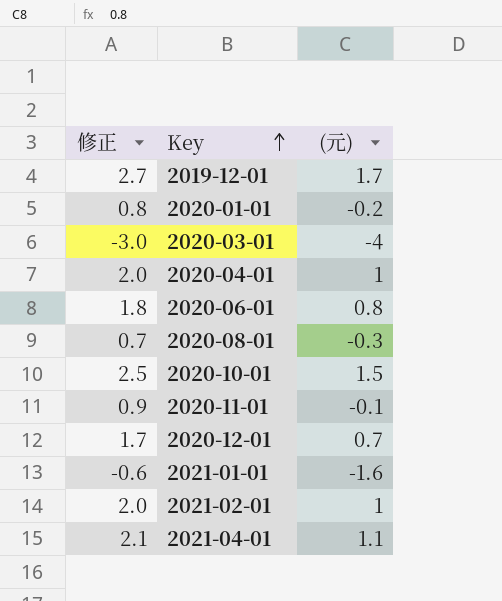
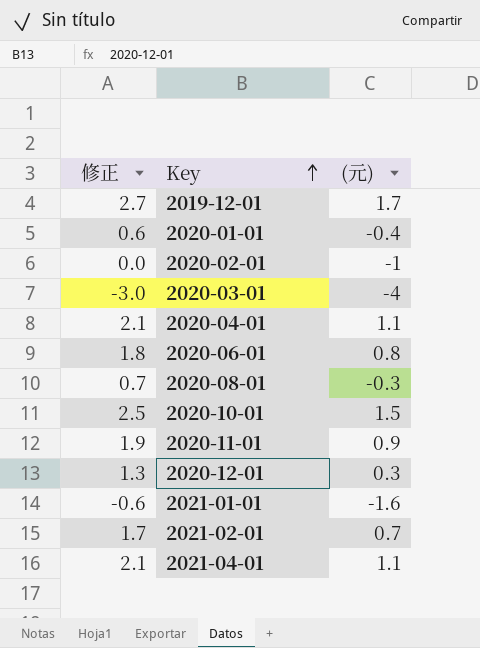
2020-01-01 | 修正: 0.8 -> 0.6
2020-01-01 | (元): -0.2 -> -0.4
row 2020-02-01: none -> 0.0 | -1
2020-04-01 | 修正: 2.0 -> 2.1
2020-04-01 | (元): 1 -> 1.1
2020-11-01 | 修正: 0.9 -> 1.9
2020-11-01 | (元): -0.1 -> 0.9
2020-12-01 | 修正: 1.7 -> 1.3
2020-12-01 | (元): 0.7 -> 0.3
2021-02-01 | 修正: 2.0 -> 1.7
2021-02-01 | (元): 1 -> 0.7

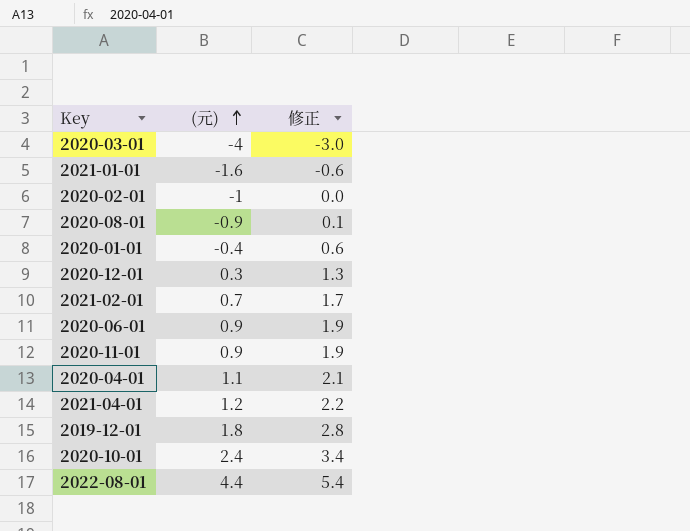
row order: Key ascending -> (元) ascending
column 修正 | position: 1 -> 3
2020-08-01 | (元): -0.3 -> -0.9
2020-08-01 | 修正: 0.7 -> 0.1
2020-06-01 | (元): 0.8 -> 0.9
2020-06-01 | 修正: 1.8 -> 1.9
2021-04-01 | (元): 1.1 -> 1.2
2021-04-01 | 修正: 2.1 -> 2.2
2019-12-01 | (元): 1.7 -> 1.8
2019-12-01 | 修正: 2.7 -> 2.8
2020-10-01 | (元): 1.5 -> 2.4
2020-10-01 | 修正: 2.5 -> 3.4
row 2022-08-01: none -> 4.4 | 5.4

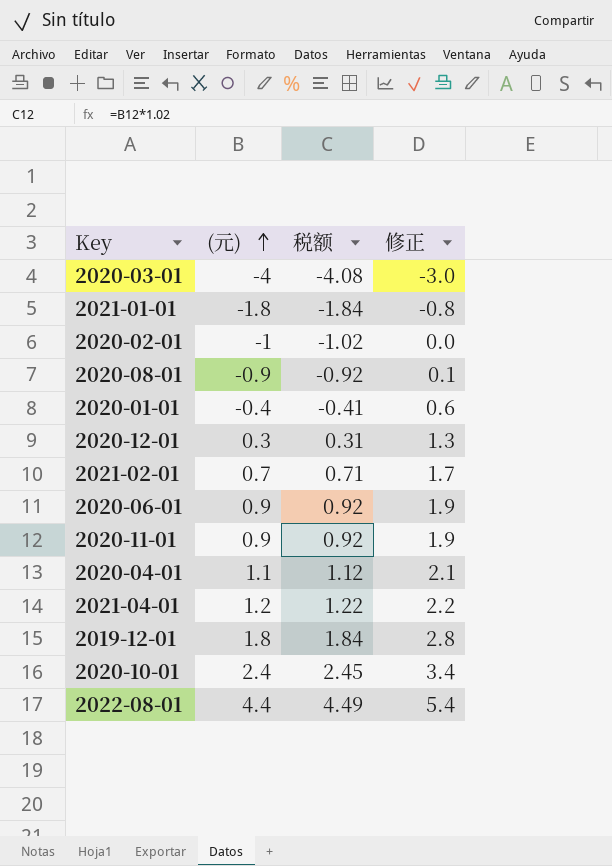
column 税额 | formula: none -> [(元)] * 1.02
2021-01-01 | (元): -1.6 -> -1.8
2021-01-01 | 修正: -0.6 -> -0.8

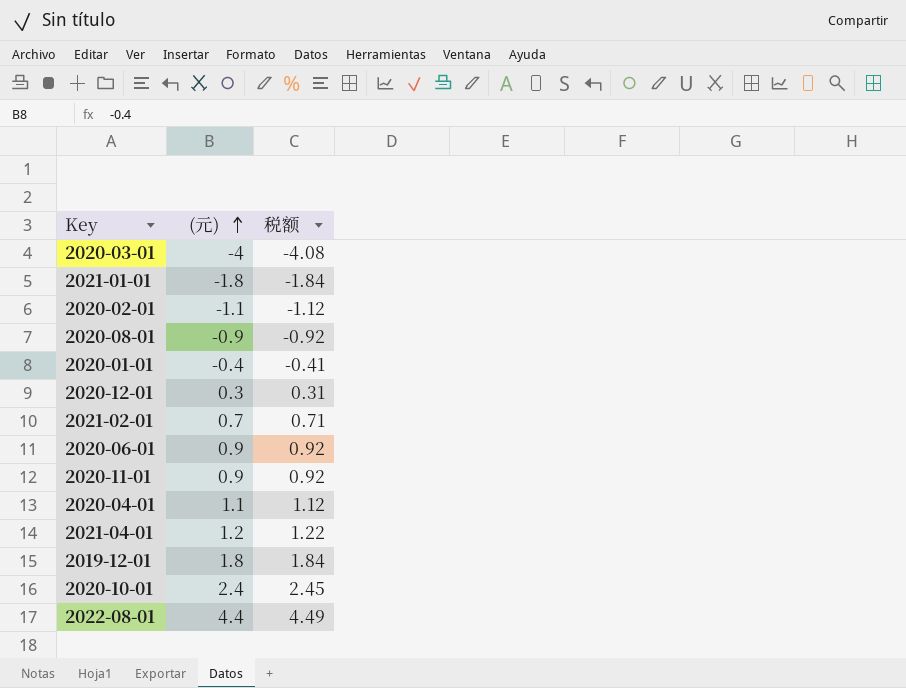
column 修正 | formula: [(元)] + 1 -> none
2020-02-01 | (元): -1 -> -1.1
2020-02-01 | 税额: -1.02 -> -1.12

